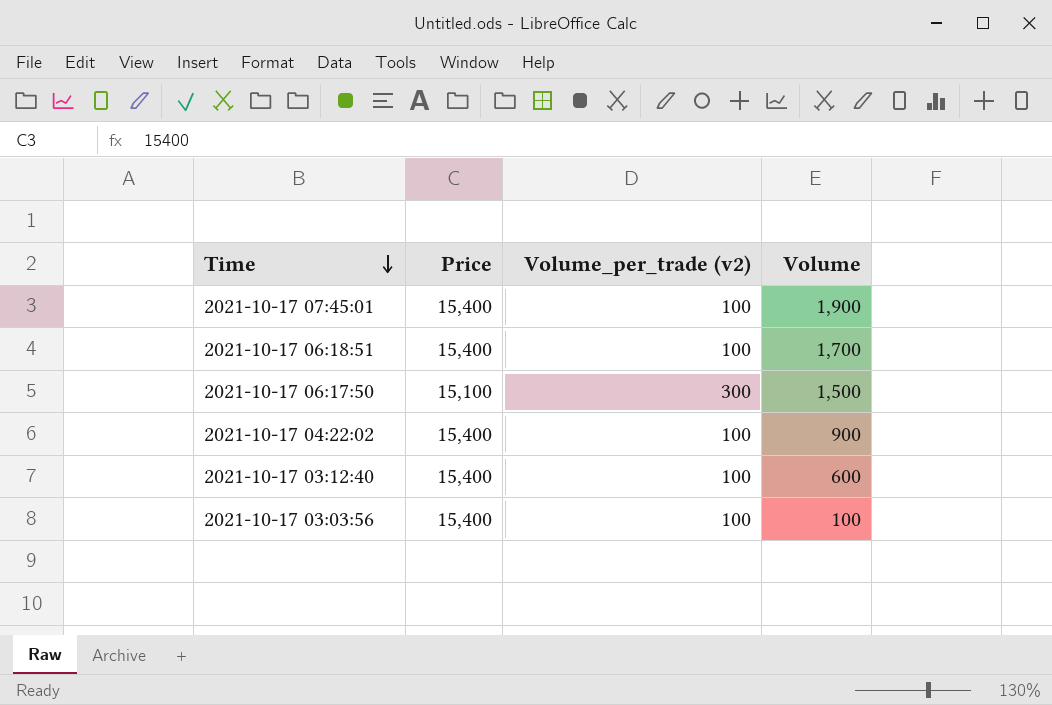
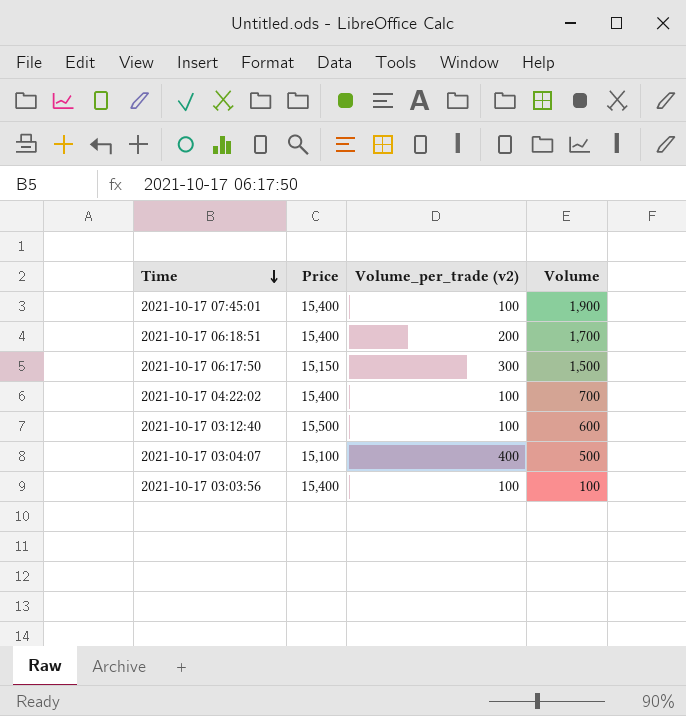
2021-10-17 06:18:51 | Volume_per_trade (v2): 100 -> 200
2021-10-17 06:17:50 | Price: 15,100 -> 15,150
2021-10-17 04:22:02 | Volume: 900 -> 700
2021-10-17 03:12:40 | Price: 15,400 -> 15,500
row 2021-10-17 03:04:07: none -> 15,100 | 400 | 500

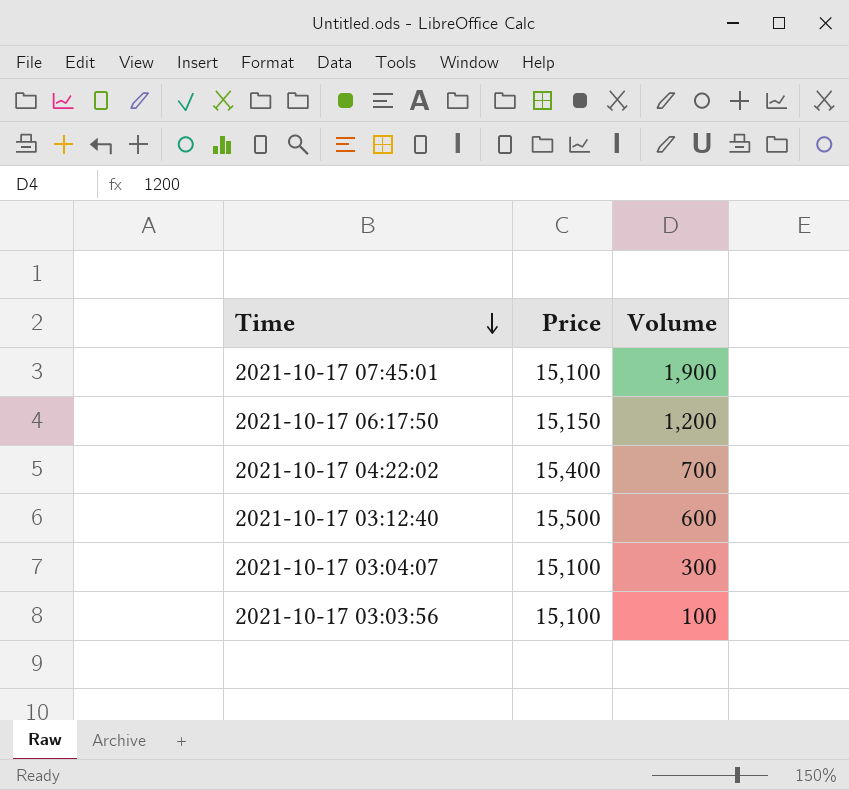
column Volume_per_trade (v2) | position: 3 -> none
row 2021-10-17 06:18:51: 15,400 | 200 | 1,700 -> none
2021-10-17 07:45:01 | Price: 15,400 -> 15,100
2021-10-17 06:17:50 | Volume: 1,500 -> 1,200
2021-10-17 03:04:07 | Volume: 500 -> 300
2021-10-17 03:03:56 | Price: 15,400 -> 15,100

